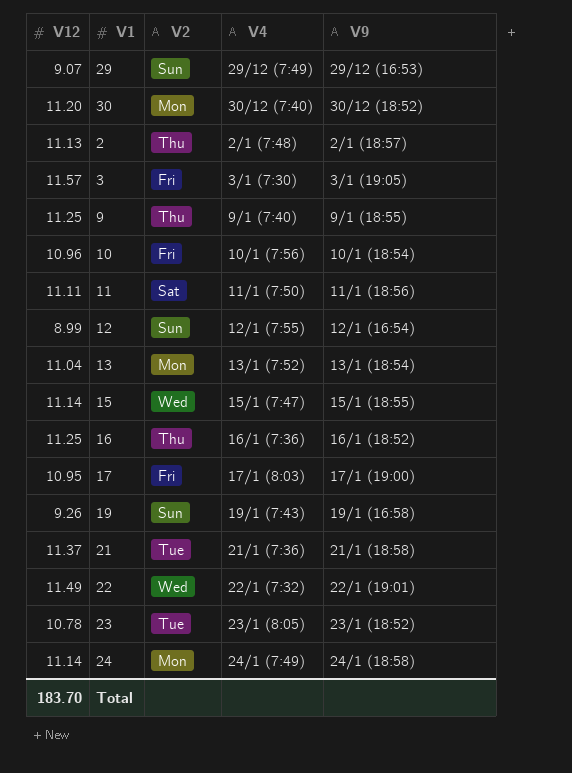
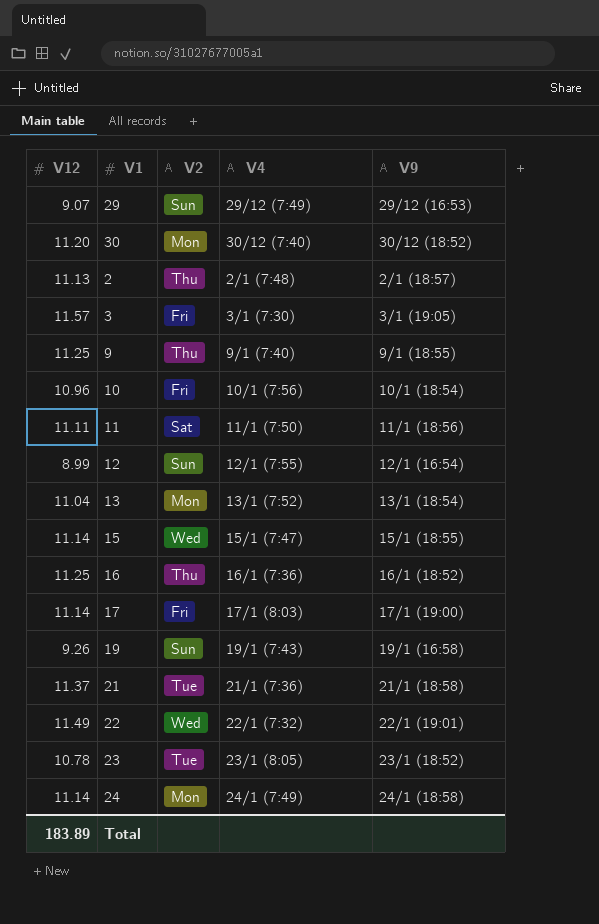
17 | V12: 10.95 -> 11.14
Total | V12: 183.70 -> 183.89

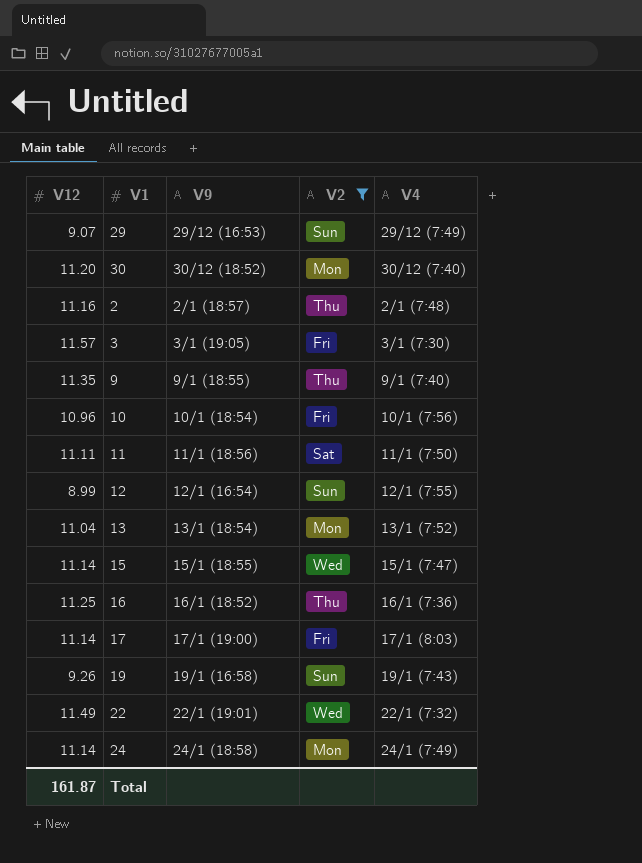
filter: none -> V2 != Tue
column V9 | position: 5 -> 3
2 | V12: 11.13 -> 11.16
9 | V12: 11.25 -> 11.35
Total | V12: 183.89 -> 161.87

